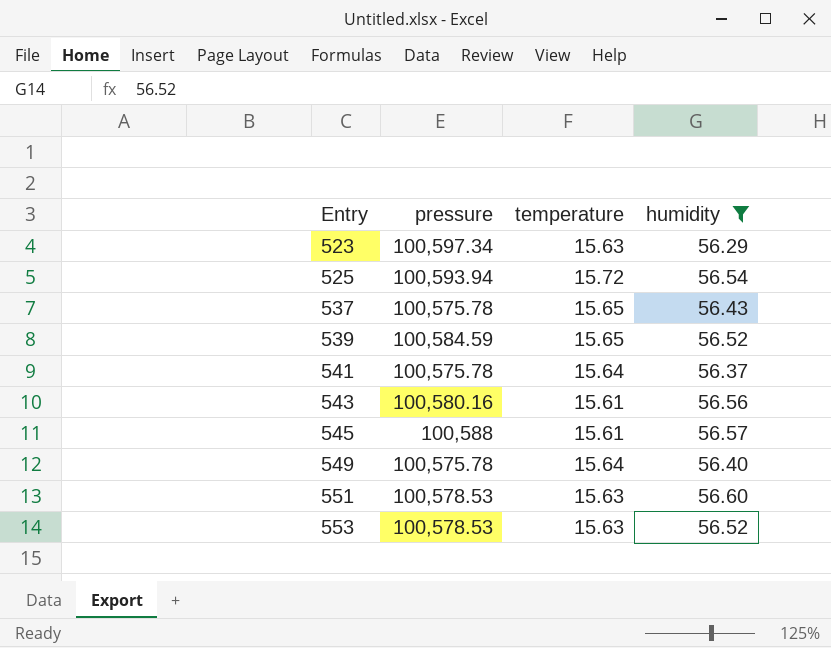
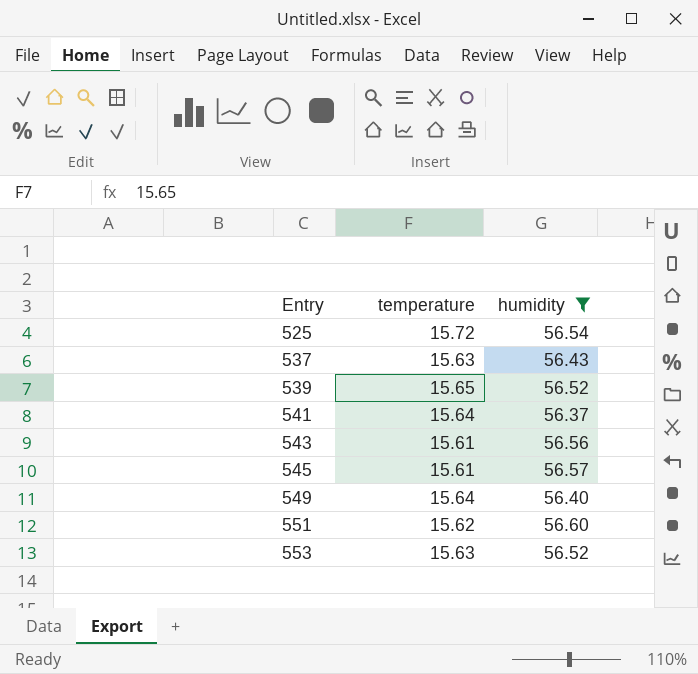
column pressure | position: 2 -> none
row 523: 100,597.34 | 15.63 | 56.29 -> none
537 | temperature: 15.65 -> 15.63
551 | temperature: 15.63 -> 15.62

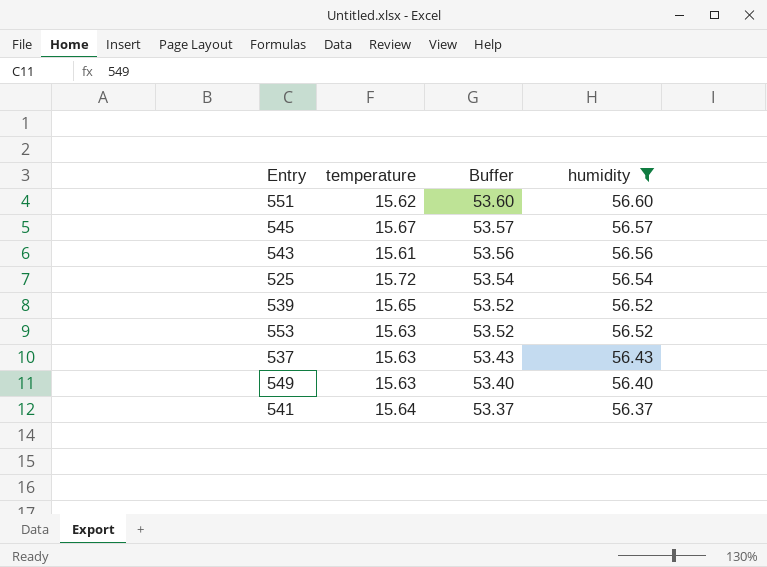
row order: Entry ascending -> Buffer descending
column Buffer | formula: none -> [humidity] - 3
545 | temperature: 15.61 -> 15.67
549 | temperature: 15.64 -> 15.63

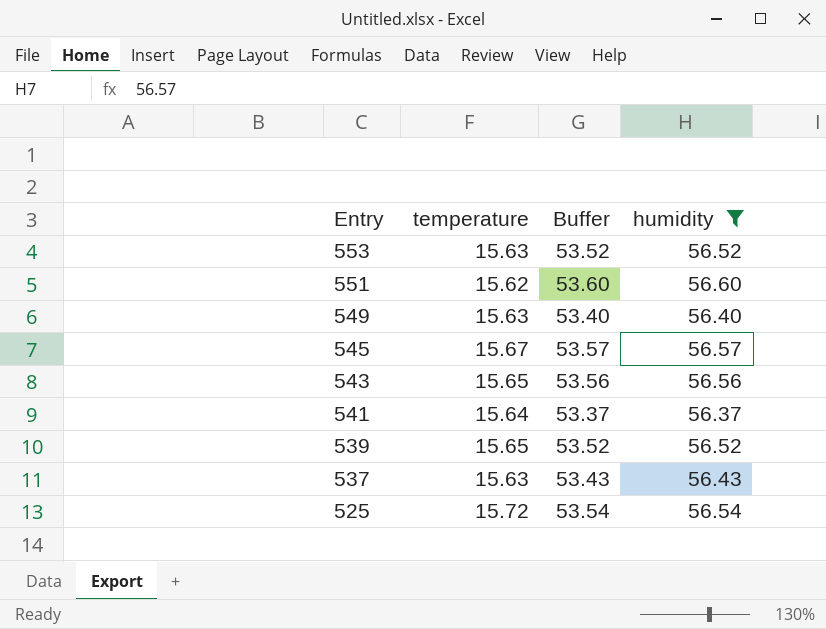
row order: Buffer descending -> Entry descending
543 | temperature: 15.61 -> 15.65

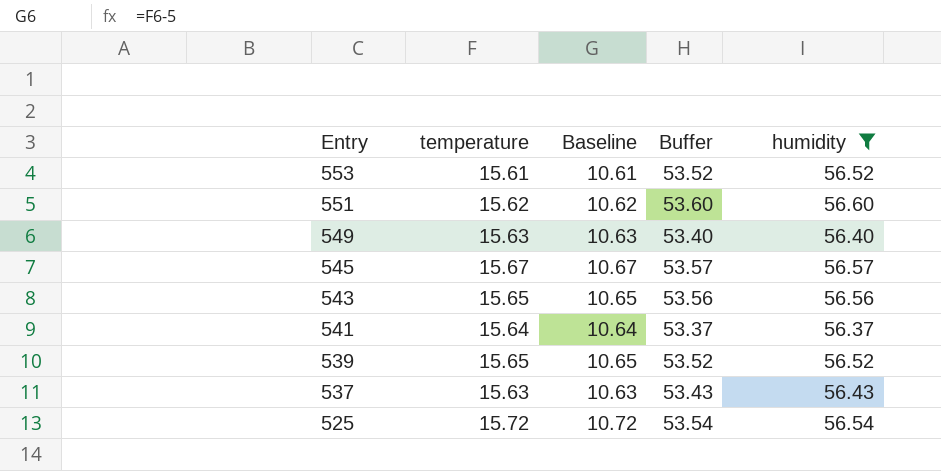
column Baseline | formula: none -> [temperature] - 5
553 | temperature: 15.63 -> 15.61

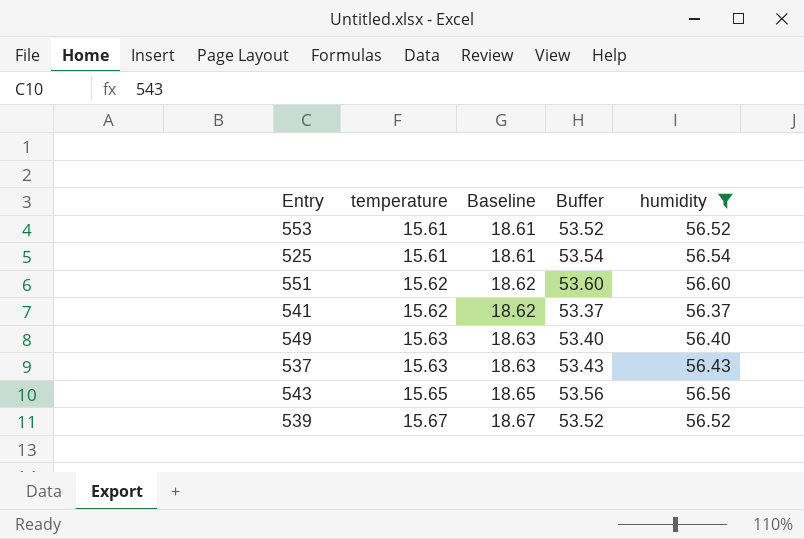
row order: Entry descending -> temperature ascending
column Baseline | formula: [temperature] - 5 -> [temperature] + 3
row 545: 15.67 | 10.67 | 53.57 | 56.57 -> none
525 | temperature: 15.72 -> 15.61
541 | temperature: 15.64 -> 15.62
539 | temperature: 15.65 -> 15.67

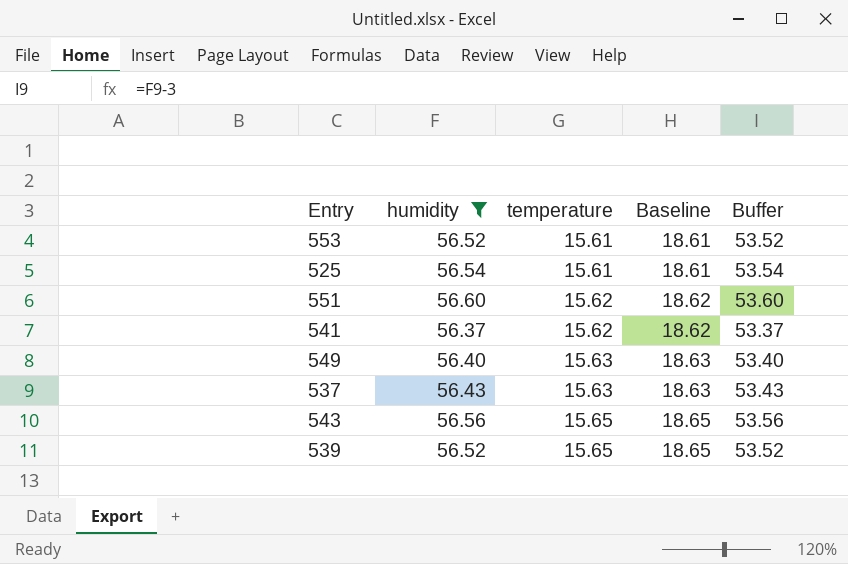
column humidity | position: 5 -> 2
539 | temperature: 15.67 -> 15.65
539 | Baseline: 18.67 -> 18.65

